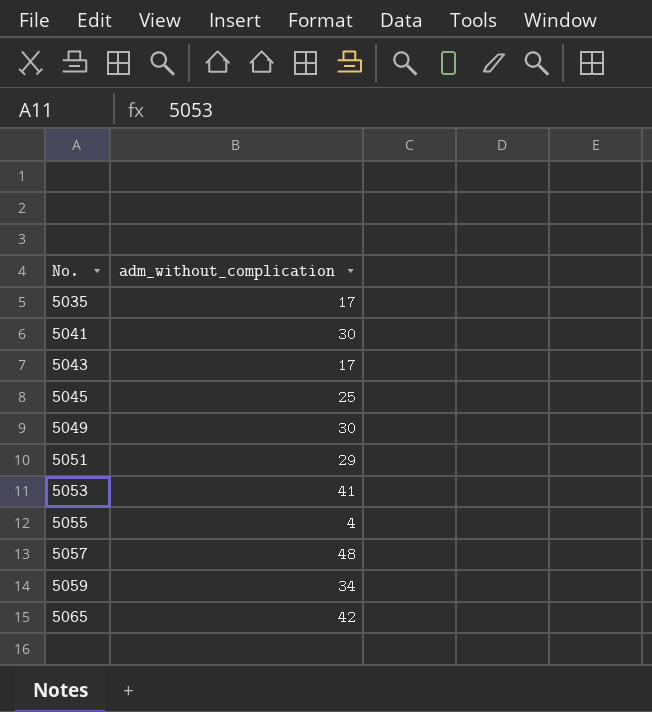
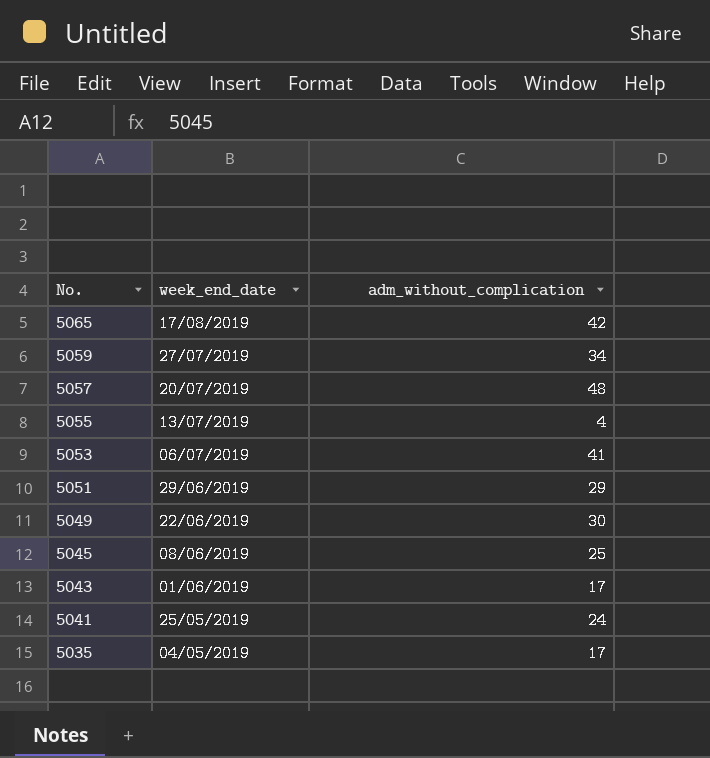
row order: No. ascending -> No. descending
column week_end_date | position: none -> 2
5041 | adm_without_complication: 30 -> 24

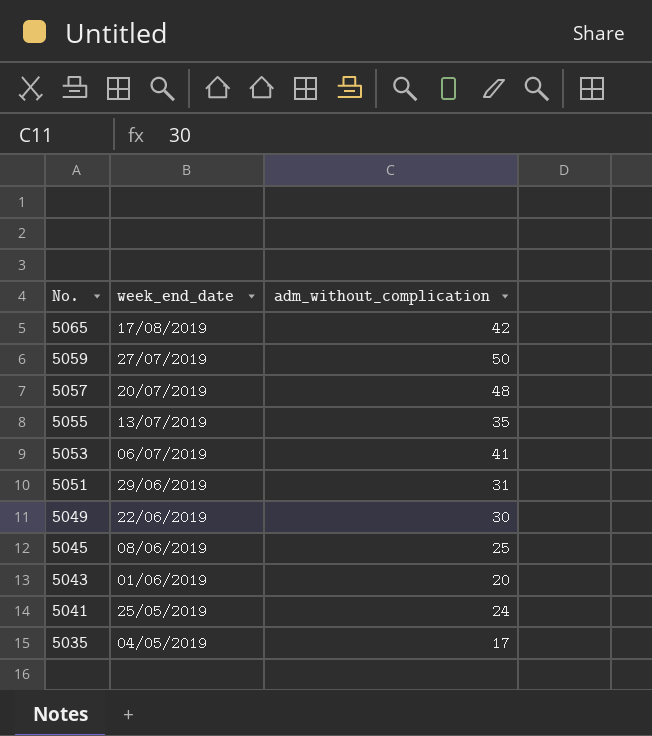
5059 | adm_without_complication: 34 -> 50
5055 | adm_without_complication: 4 -> 35
5051 | adm_without_complication: 29 -> 31
5043 | adm_without_complication: 17 -> 20

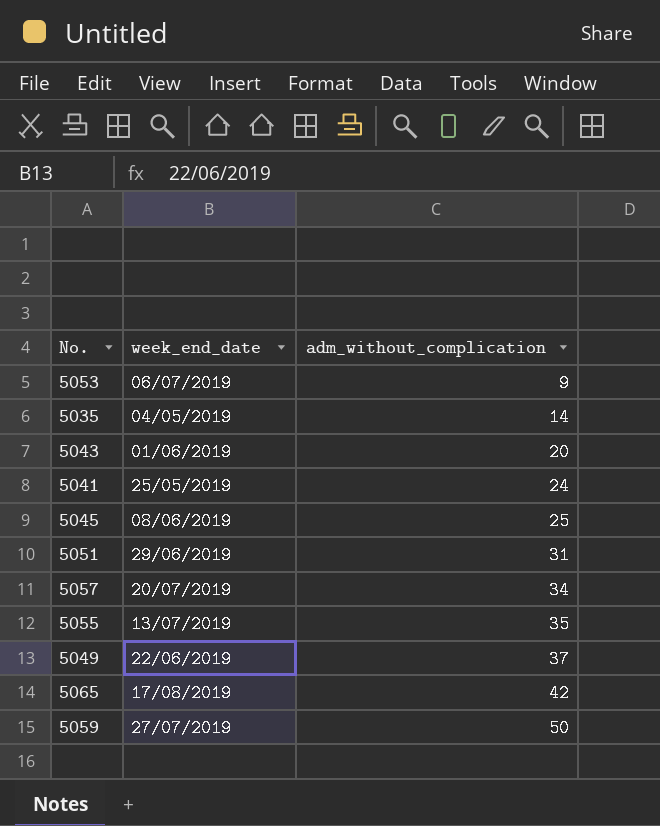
row order: No. descending -> adm_without_complication ascending
5053 | adm_without_complication: 41 -> 9
5035 | adm_without_complication: 17 -> 14
5057 | adm_without_complication: 48 -> 34
5049 | adm_without_complication: 30 -> 37

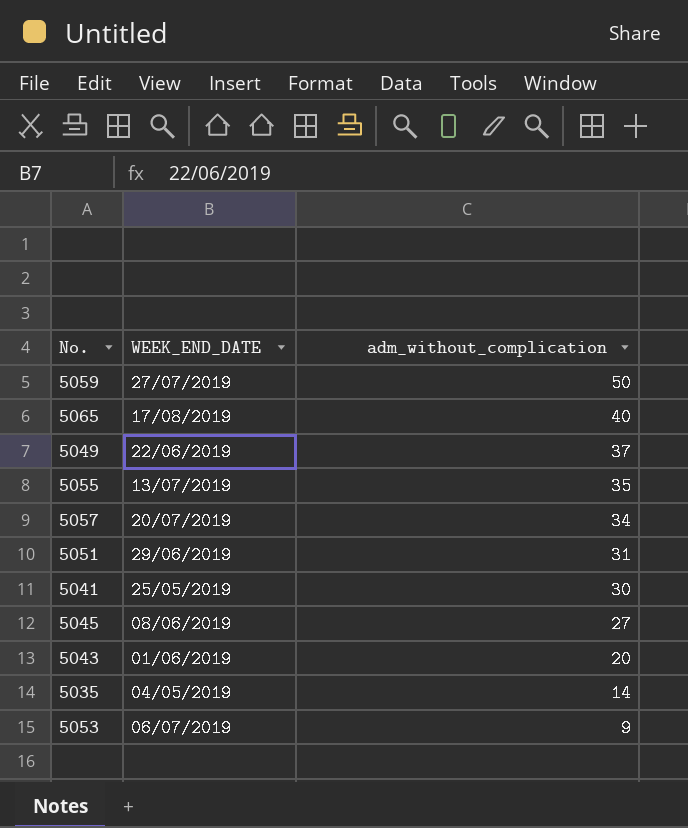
row order: adm_without_complication ascending -> adm_without_complication descending
column name: week_end_date -> WEEK_END_DATE
5065 | adm_without_complication: 42 -> 40
5041 | adm_without_complication: 24 -> 30
5045 | adm_without_complication: 25 -> 27

